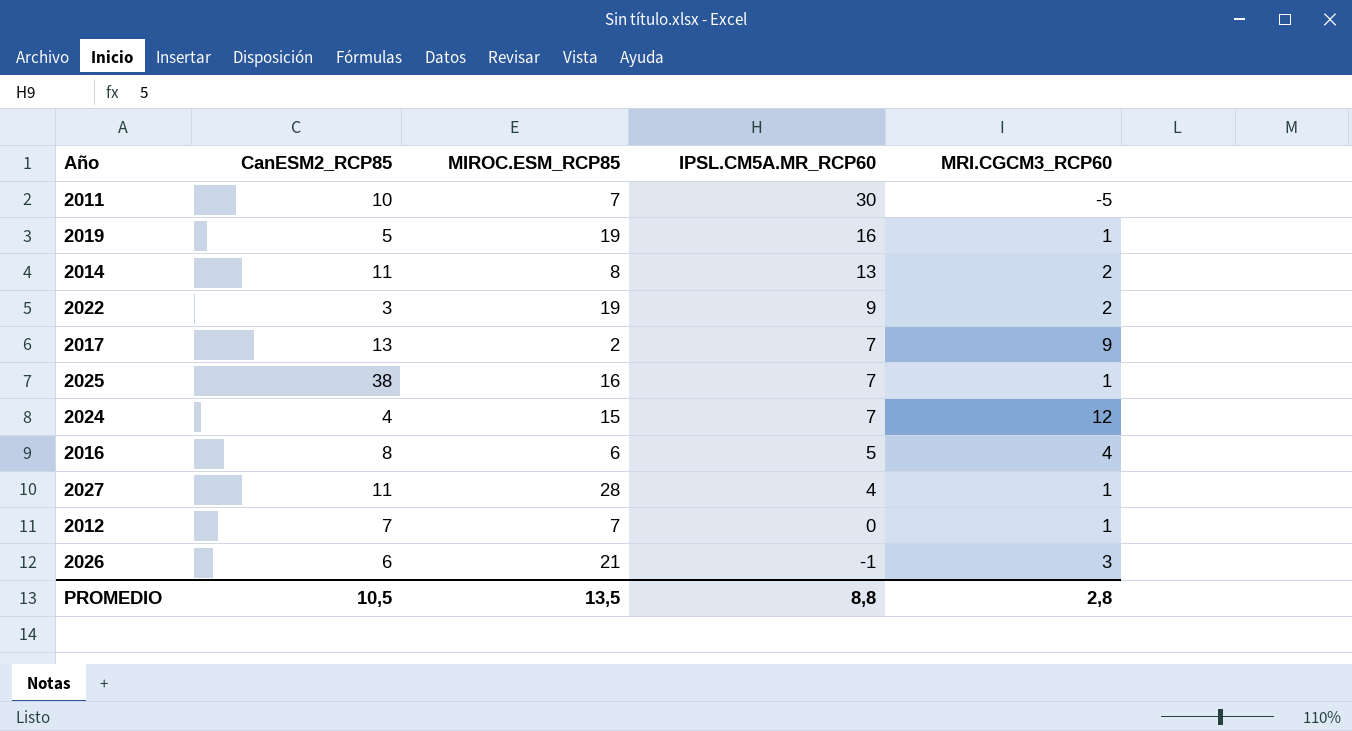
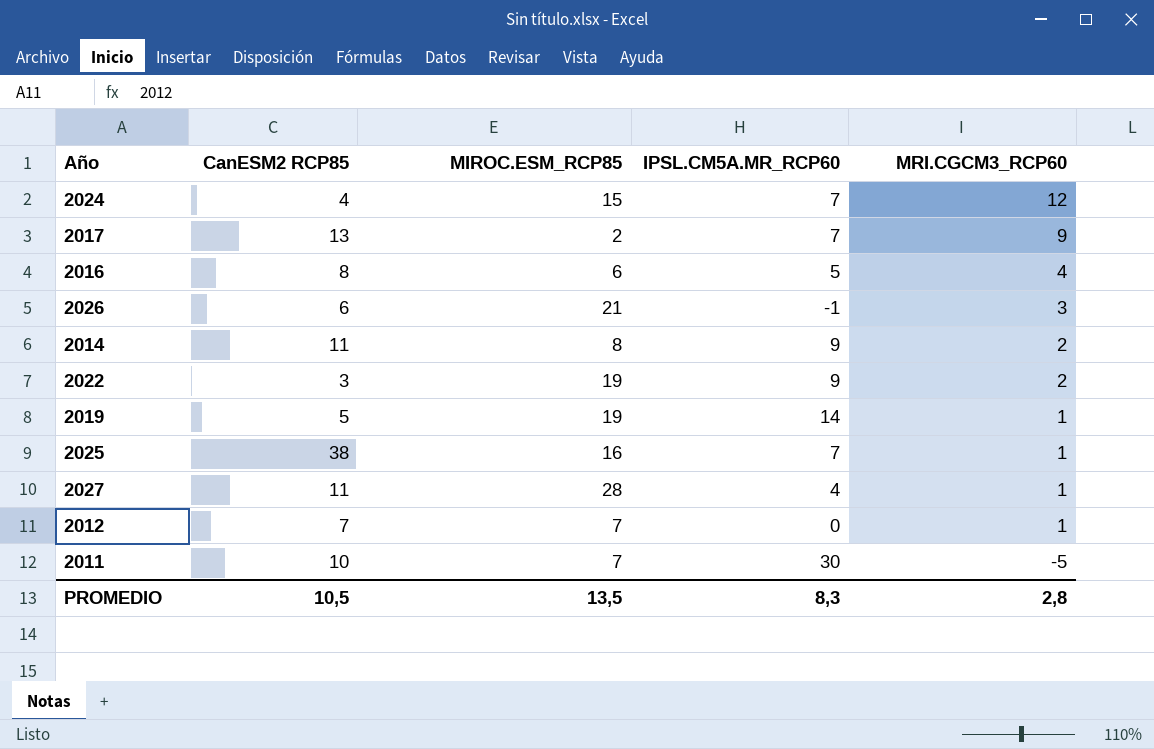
row order: IPSL.CM5A.MR_RCP60 descending -> MRI.CGCM3_RCP60 descending
column name: CanESM2_RCP85 -> CanESM2 RCP85
2014 | IPSL.CM5A.MR_RCP60: 13 -> 9
2019 | IPSL.CM5A.MR_RCP60: 16 -> 14
PROMEDIO | IPSL.CM5A.MR_RCP60: 8,8 -> 8,3

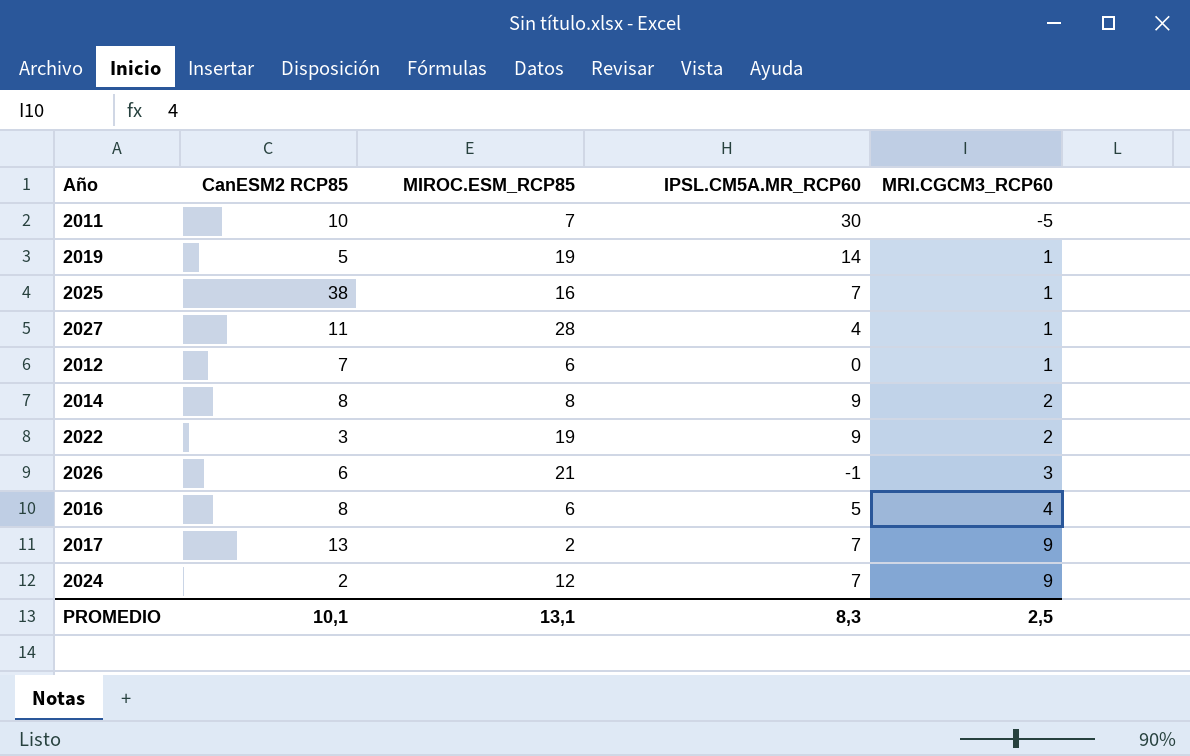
row order: MRI.CGCM3_RCP60 descending -> MRI.CGCM3_RCP60 ascending
2012 | MIROC.ESM_RCP85: 7 -> 6
2014 | CanESM2 RCP85: 11 -> 8
2024 | CanESM2 RCP85: 4 -> 2
2024 | MIROC.ESM_RCP85: 15 -> 12
2024 | MRI.CGCM3_RCP60: 12 -> 9
PROMEDIO | CanESM2 RCP85: 10,5 -> 10,1
PROMEDIO | MIROC.ESM_RCP85: 13,5 -> 13,1
PROMEDIO | MRI.CGCM3_RCP60: 2,8 -> 2,5

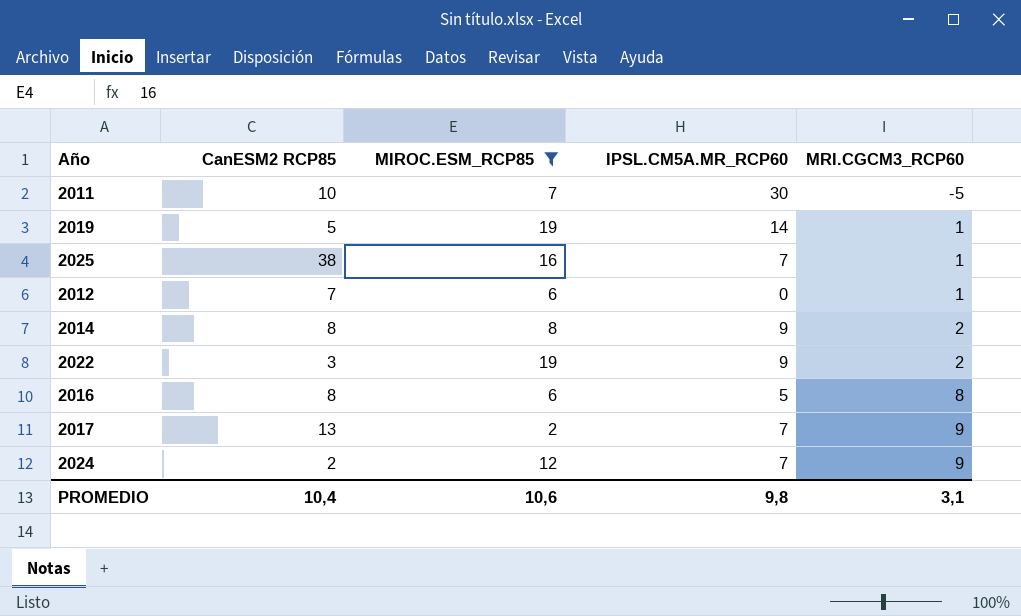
filter: none -> MIROC.ESM_RCP85 <= 19
2016 | MRI.CGCM3_RCP60: 4 -> 8
PROMEDIO | CanESM2 RCP85: 10,1 -> 10,4
PROMEDIO | MIROC.ESM_RCP85: 13,1 -> 10,6
PROMEDIO | IPSL.CM5A.MR_RCP60: 8,3 -> 9,8
PROMEDIO | MRI.CGCM3_RCP60: 2,5 -> 3,1

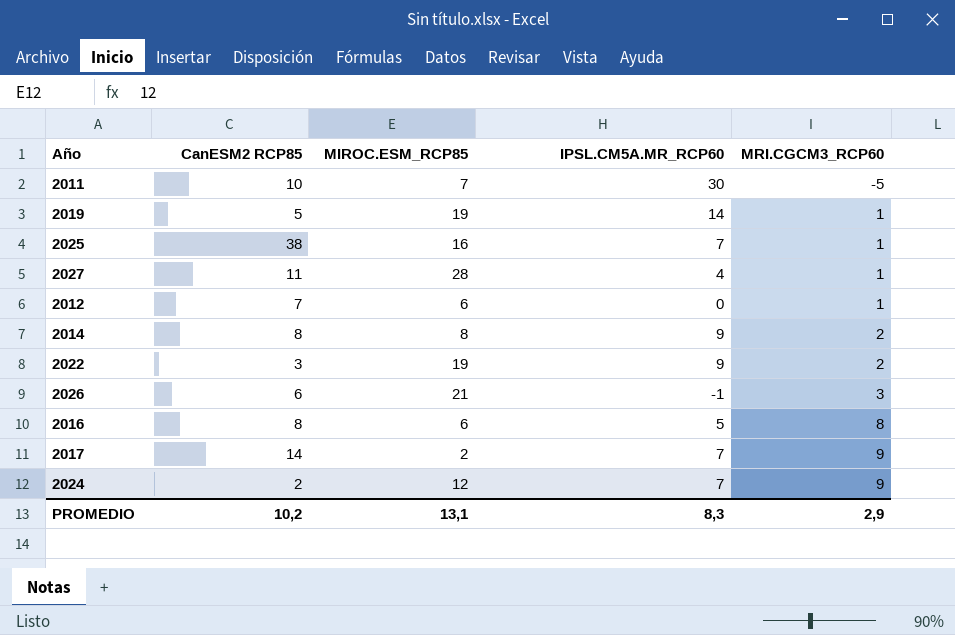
filter: MIROC.ESM_RCP85 <= 19 -> none
2017 | CanESM2 RCP85: 13 -> 14
PROMEDIO | CanESM2 RCP85: 10,4 -> 10,2
PROMEDIO | MIROC.ESM_RCP85: 10,6 -> 13,1
PROMEDIO | IPSL.CM5A.MR_RCP60: 9,8 -> 8,3
PROMEDIO | MRI.CGCM3_RCP60: 3,1 -> 2,9

